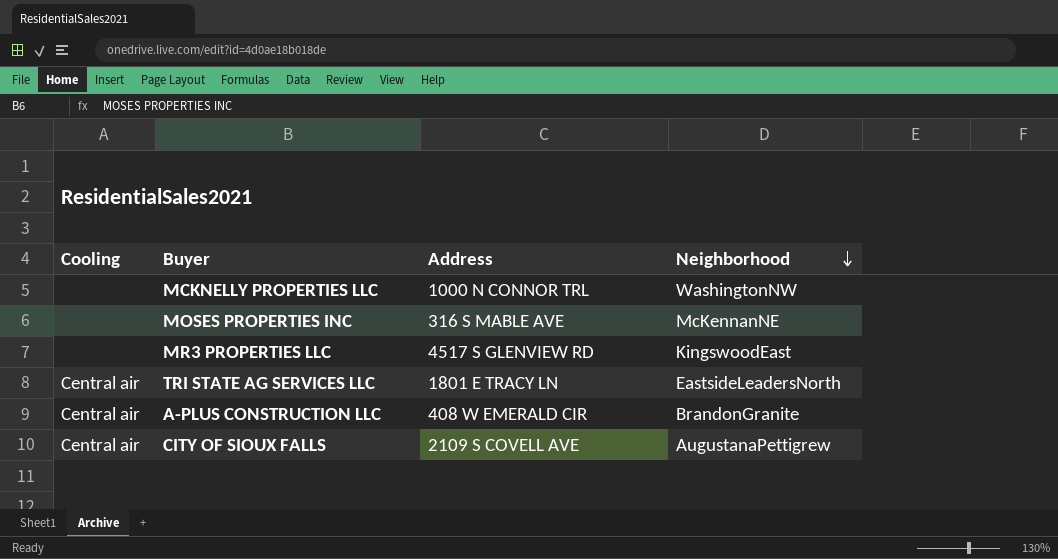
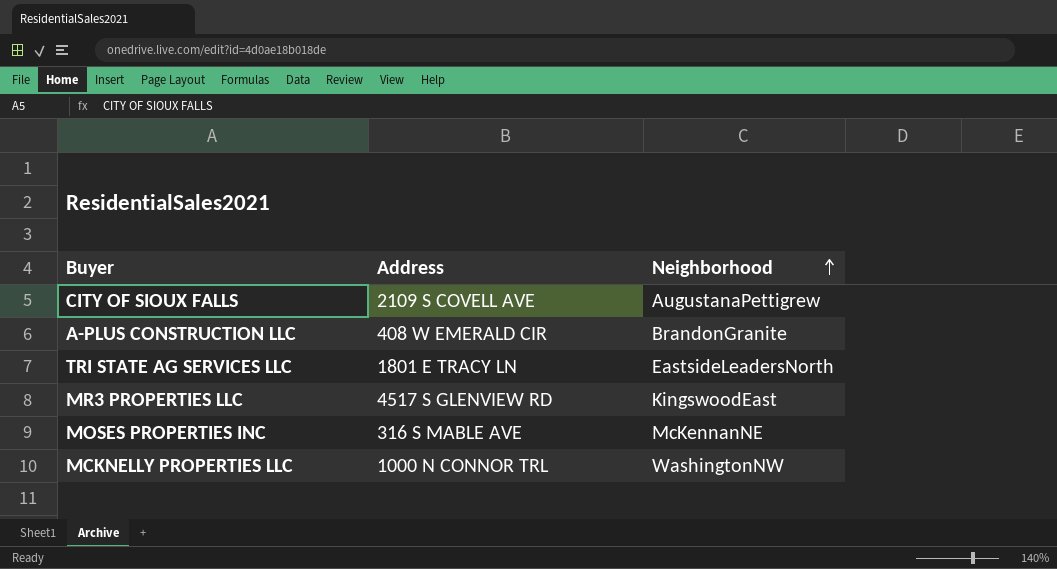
row order: Neighborhood descending -> Neighborhood ascending
column Cooling | position: 1 -> none

